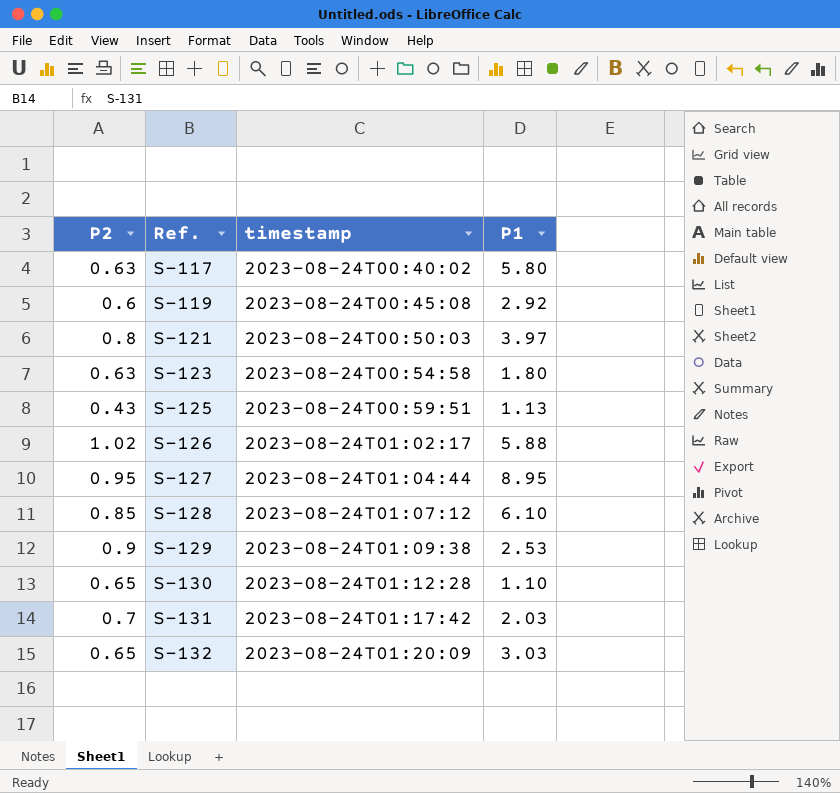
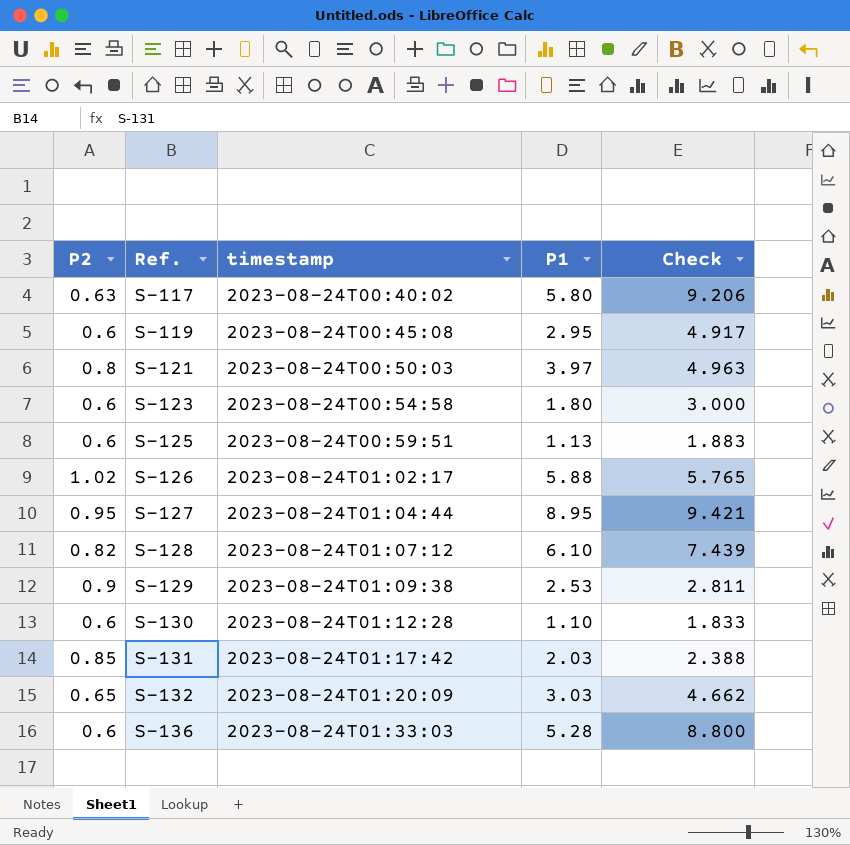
column Check | formula: none -> [P1] / [P2]
S-119 | P1: 2.92 -> 2.95
S-123 | P2: 0.63 -> 0.6
S-125 | P2: 0.43 -> 0.6
S-128 | P2: 0.85 -> 0.82
S-130 | P2: 0.65 -> 0.6
S-131 | P2: 0.7 -> 0.85
row S-136: none -> 0.6 | 2023-08-24T01:33:03 | 5.28 | 8.800

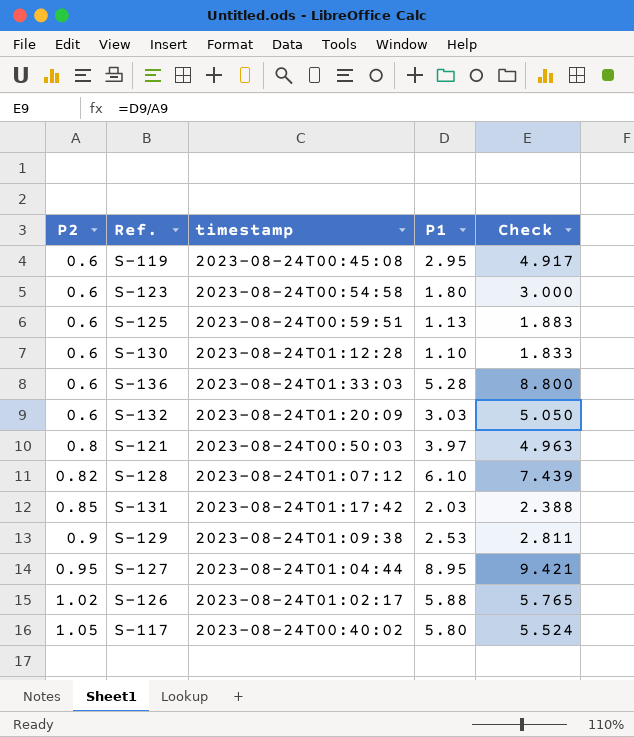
row order: Ref. ascending -> P2 ascending
S-132 | P2: 0.65 -> 0.6
S-132 | Check: 4.662 -> 5.050
S-117 | P2: 0.63 -> 1.05
S-117 | Check: 9.206 -> 5.524

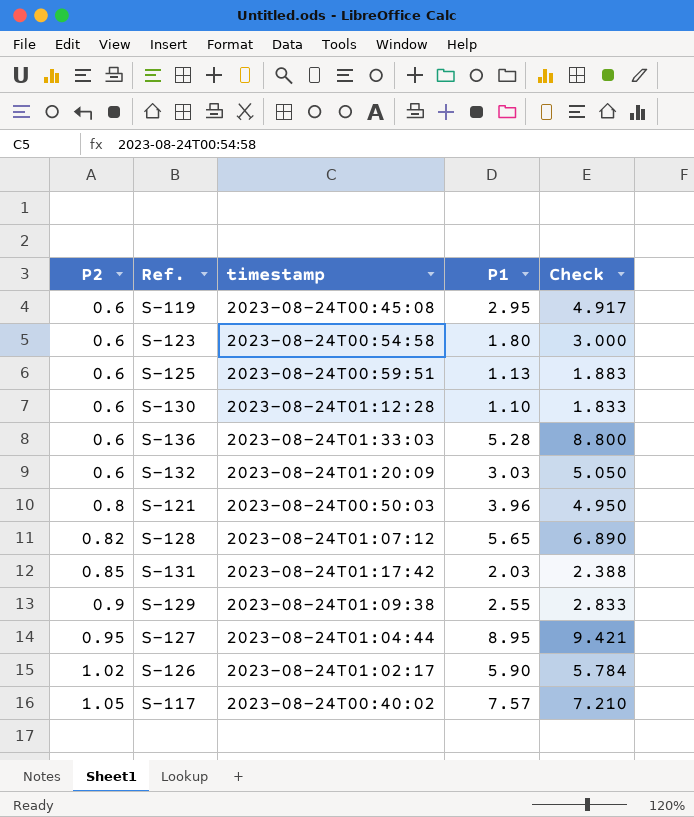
S-121 | P1: 3.97 -> 3.96
S-121 | Check: 4.963 -> 4.950
S-128 | P1: 6.10 -> 5.65
S-128 | Check: 7.439 -> 6.890
S-129 | P1: 2.53 -> 2.55
S-129 | Check: 2.811 -> 2.833
S-126 | P1: 5.88 -> 5.90
S-126 | Check: 5.765 -> 5.784
S-117 | P1: 5.80 -> 7.57
S-117 | Check: 5.524 -> 7.210

